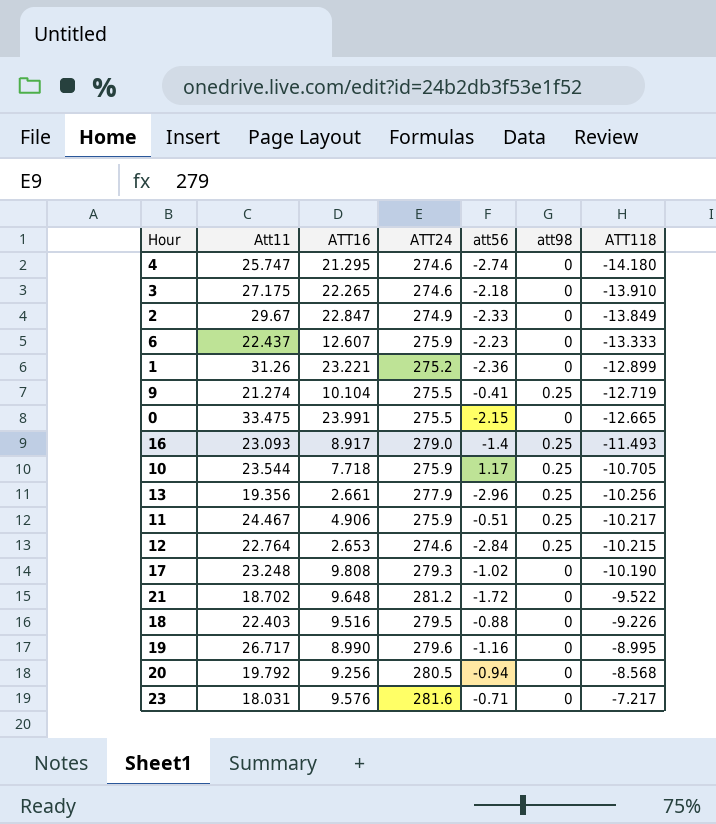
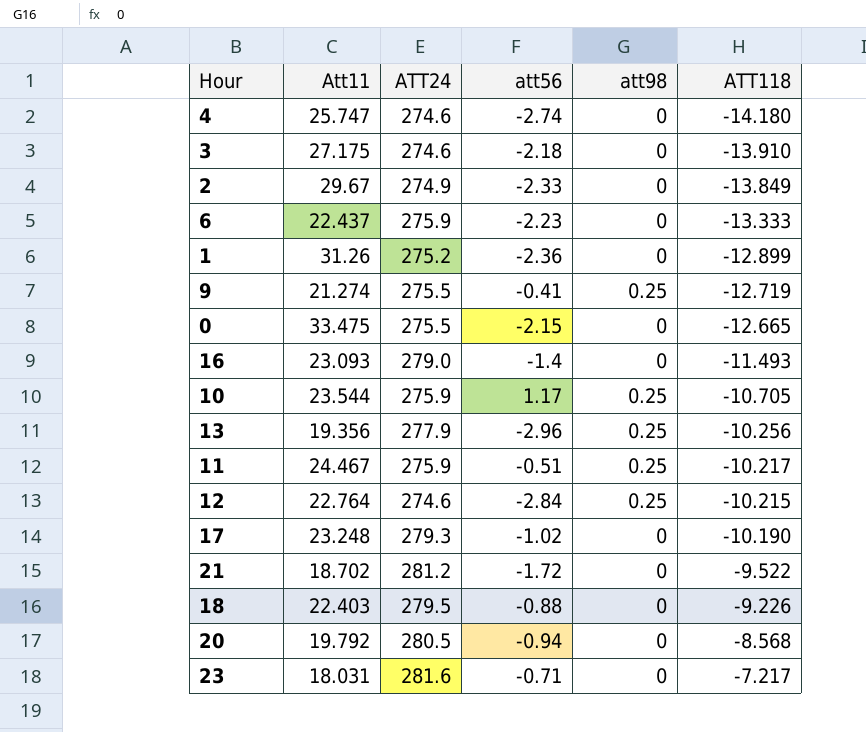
column ATT16 | position: 3 -> none
row 19: 26.717 | 8.990 | 279.6 | -1.16 | 0 | -8.995 -> none
16 | att98: 0.25 -> 0

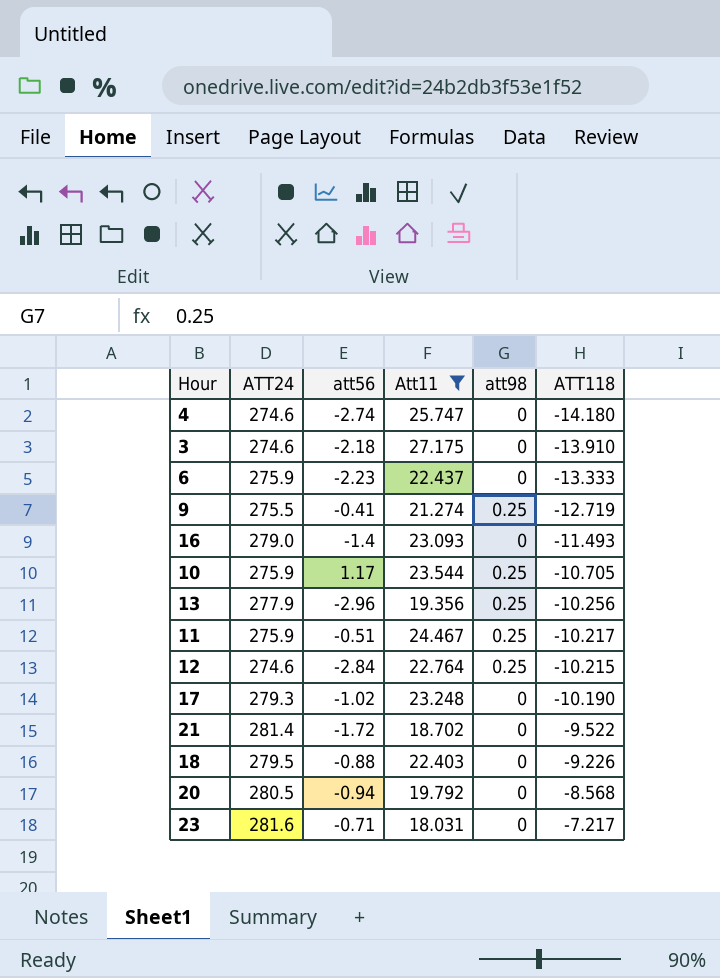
filter: none -> Att11 <= 27.175
column Att11 | position: 2 -> 4
21 | ATT24: 281.2 -> 281.4

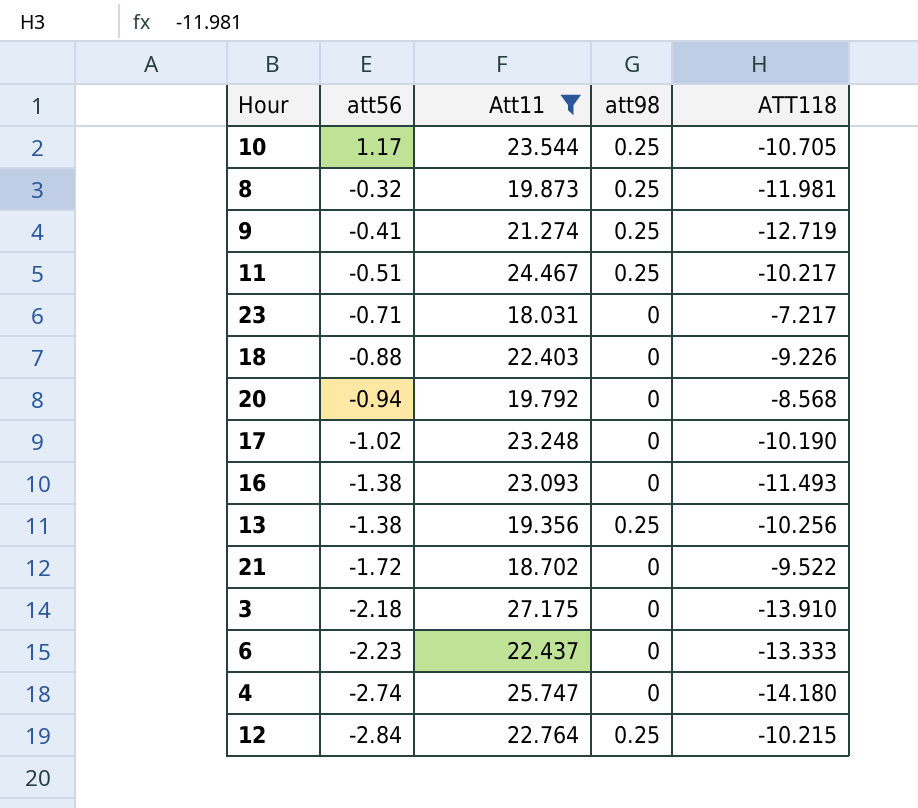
row order: ATT118 ascending -> att56 descending
column ATT24 | position: 2 -> none
row 8: none -> -0.32 | 19.873 | 0.25 | -11.981
16 | att56: -1.4 -> -1.38
13 | att56: -2.96 -> -1.38

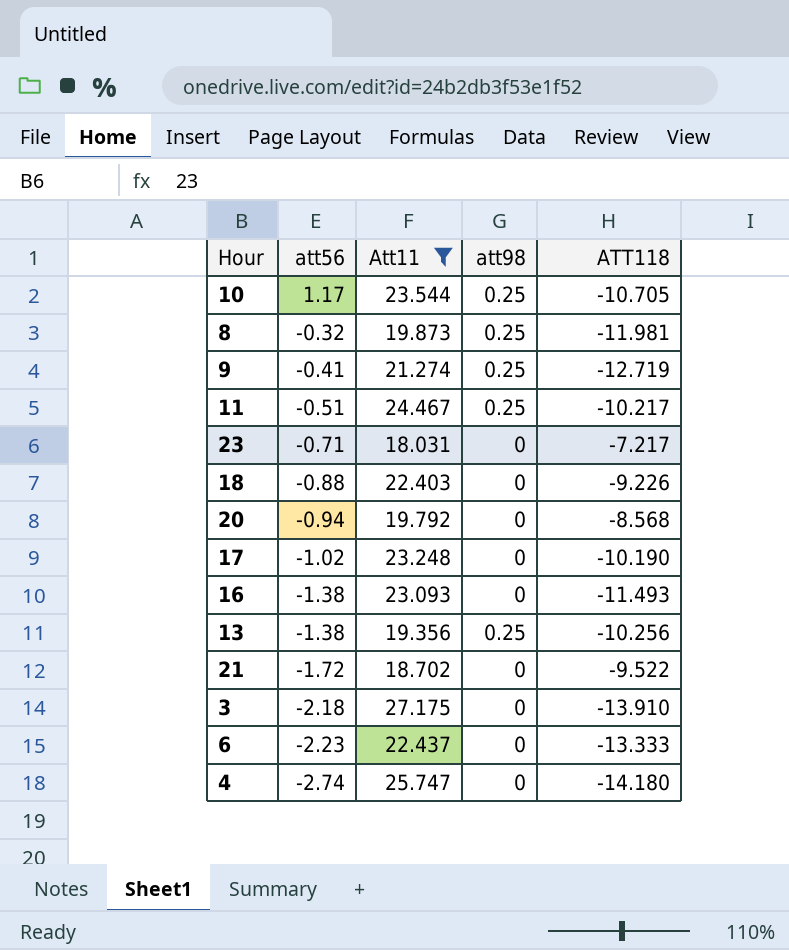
row 12: -2.84 | 22.764 | 0.25 | -10.215 -> none

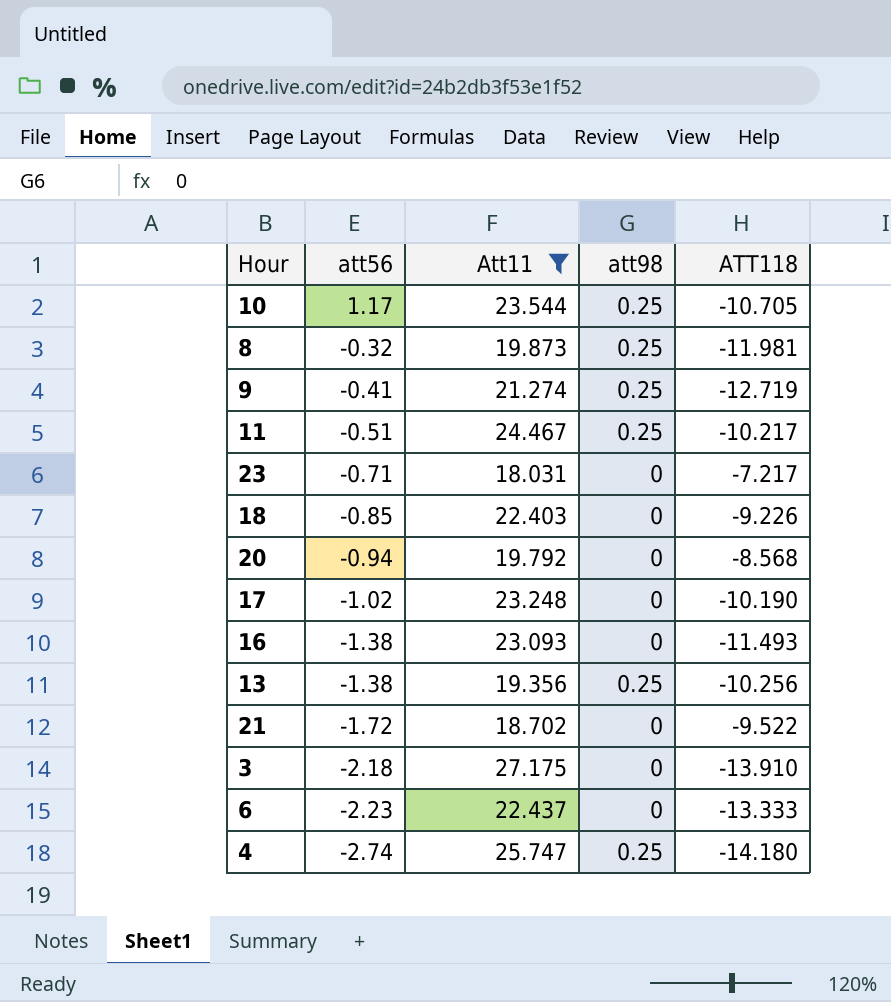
18 | att56: -0.88 -> -0.85
4 | att98: 0 -> 0.25

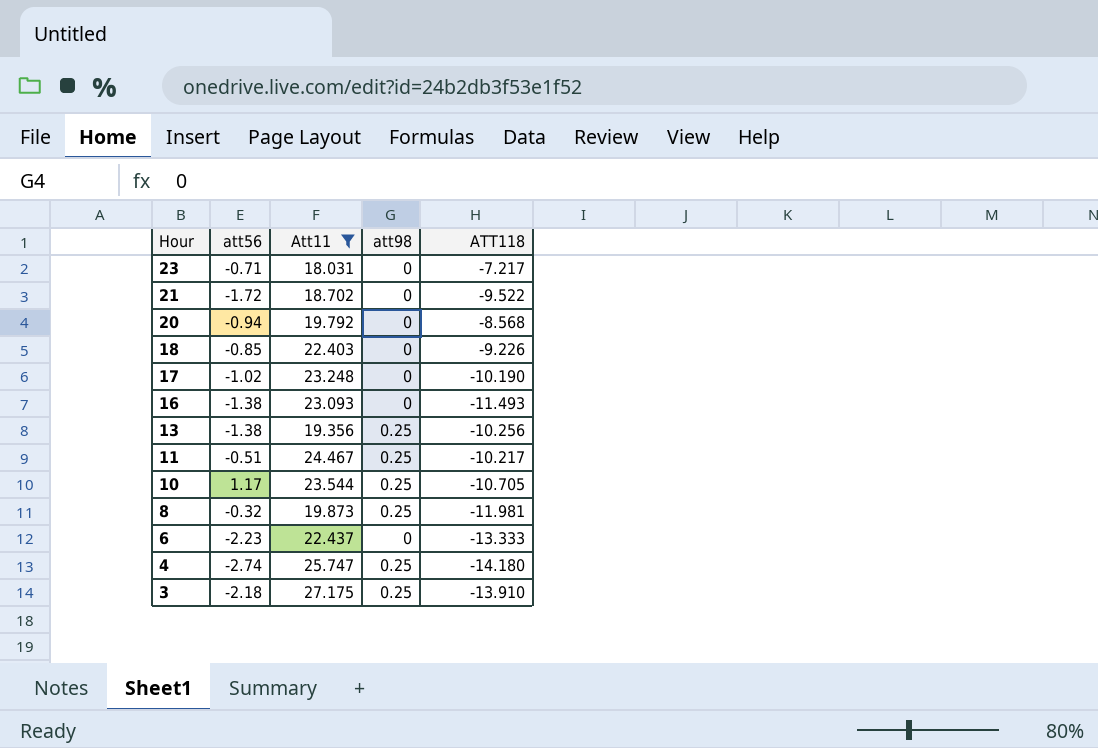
row order: att56 descending -> Hour descending
row 9: -0.41 | 21.274 | 0.25 | -12.719 -> none
3 | att98: 0 -> 0.25

